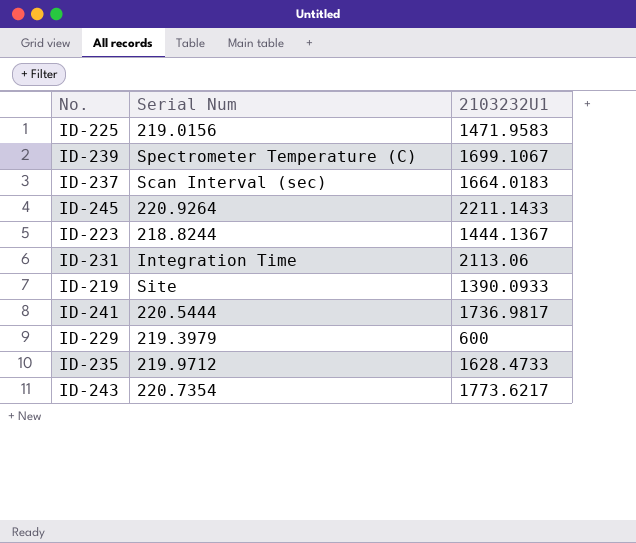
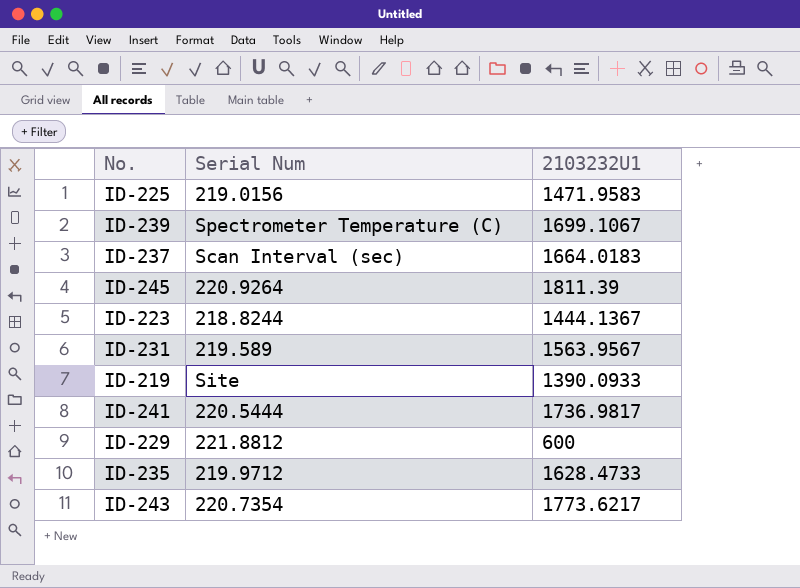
ID-245 | 2103232U1: 2211.1433 -> 1811.39
ID-231 | Serial Num: Integration Time -> 219.589
ID-231 | 2103232U1: 2113.06 -> 1563.9567
ID-229 | Serial Num: 219.3979 -> 221.8812

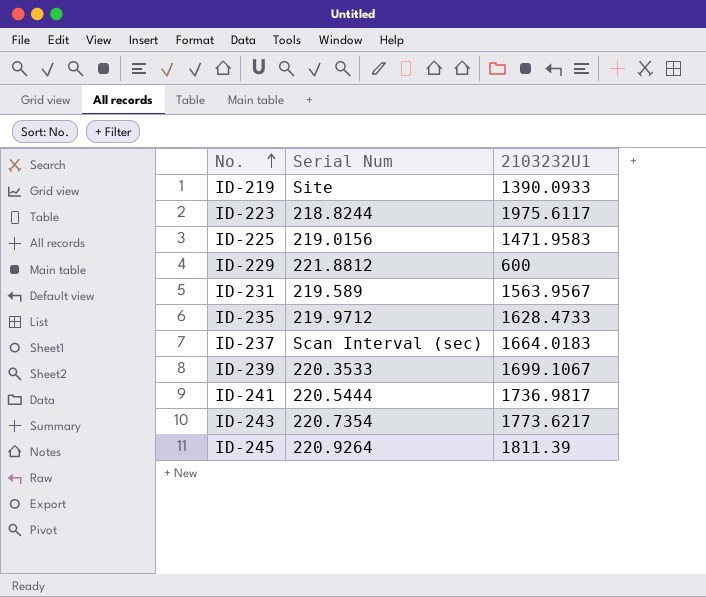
row order: none -> No. ascending
ID-223 | 2103232U1: 1444.1367 -> 1975.6117
ID-239 | Serial Num: Spectrometer Temperature (C) -> 220.3533

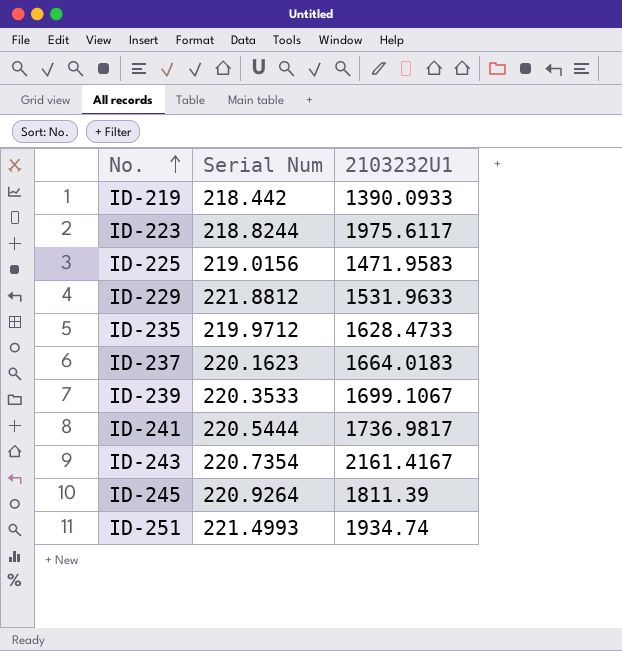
row ID-231: 219.589 | 1563.9567 -> none
ID-219 | Serial Num: Site -> 218.442
ID-229 | 2103232U1: 600 -> 1531.9633
ID-237 | Serial Num: Scan Interval (sec) -> 220.1623
ID-243 | 2103232U1: 1773.6217 -> 2161.4167
row ID-251: none -> 221.4993 | 1934.74

